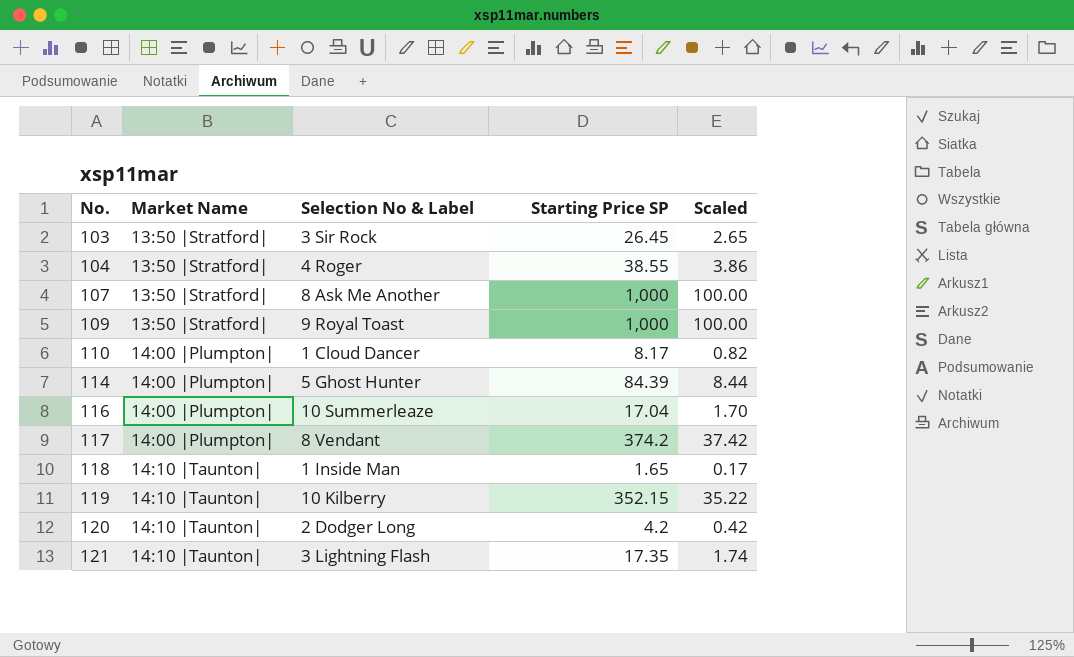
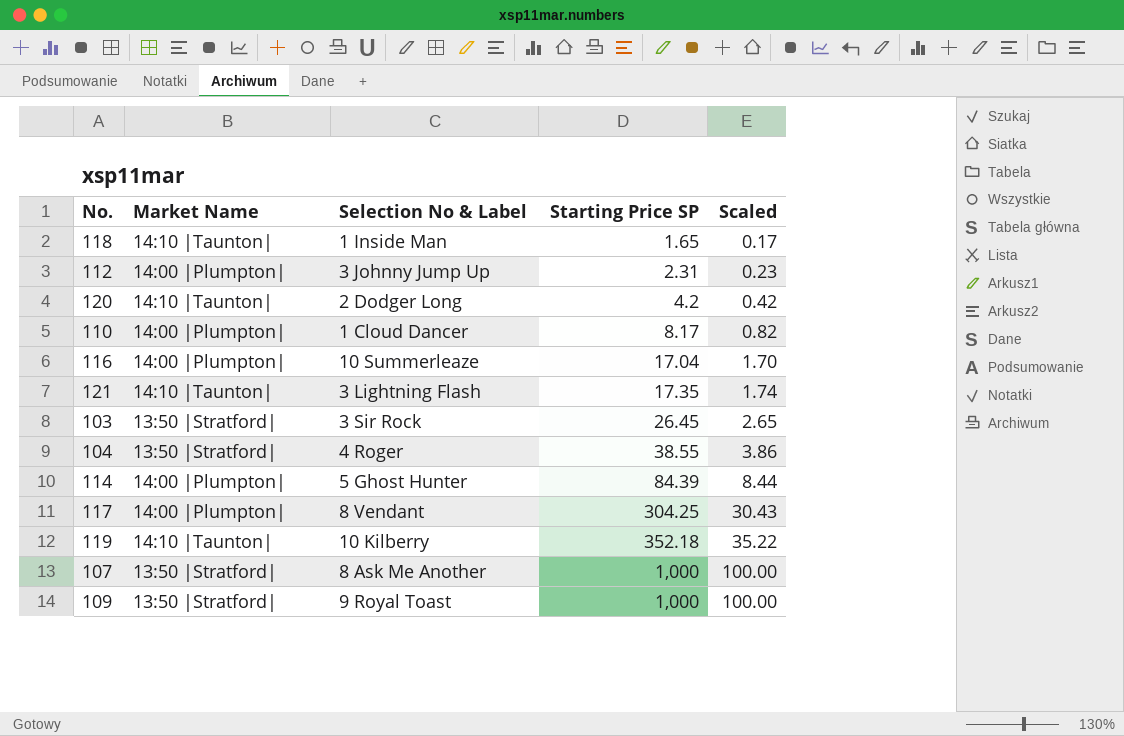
row order: No. ascending -> Starting Price SP ascending
row 112: none -> 14:00 |Plumpton| | 3 Johnny Jump Up | 2.31 | 0.23
117 | Starting Price SP: 374.2 -> 304.25
117 | Scaled: 37.42 -> 30.43
119 | Starting Price SP: 352.15 -> 352.18

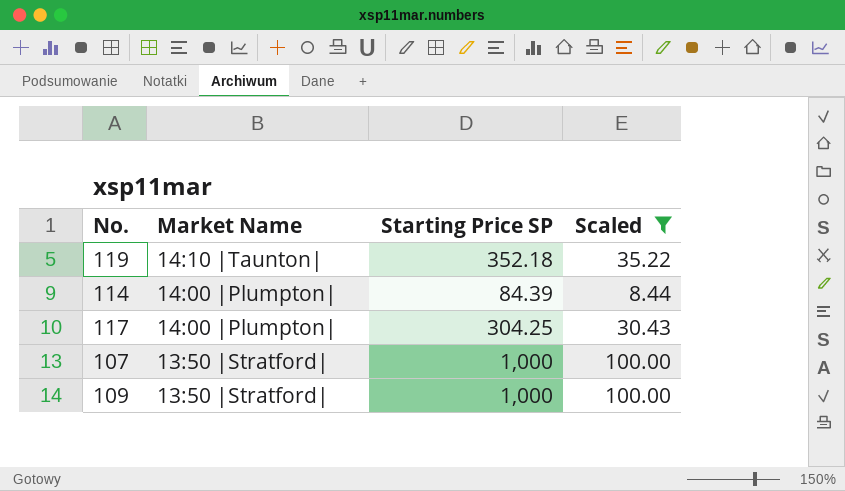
filter: none -> Scaled >= 8.44
row order: Starting Price SP ascending -> Market Name descending
column Selection No & Label | position: 3 -> none

